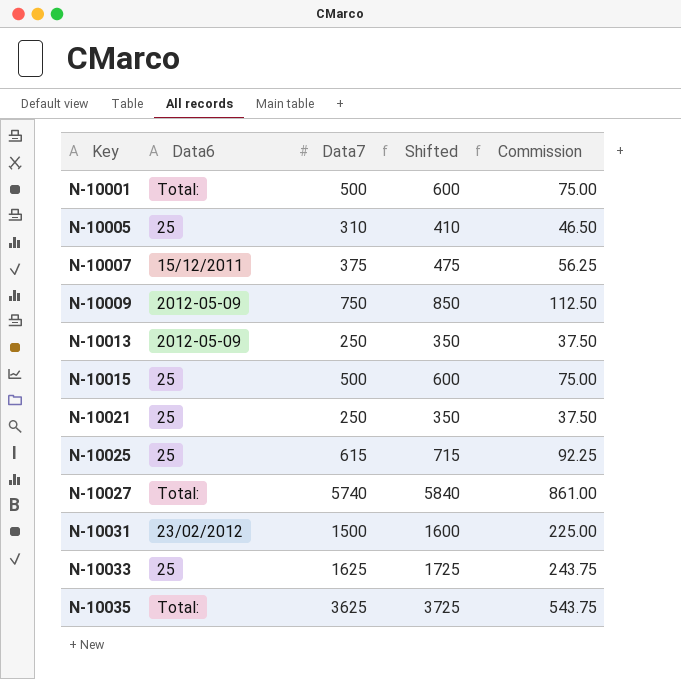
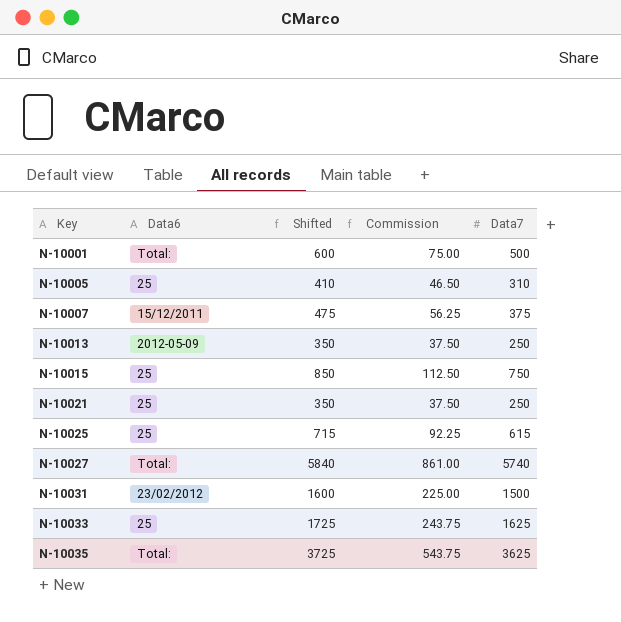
column Data7 | position: 3 -> 5
row N-10009: 2012-05-09 | 750 | 850 | 112.50 -> none
N-10015 | Shifted: 600 -> 850
N-10015 | Commission: 75.00 -> 112.50
N-10015 | Data7: 500 -> 750

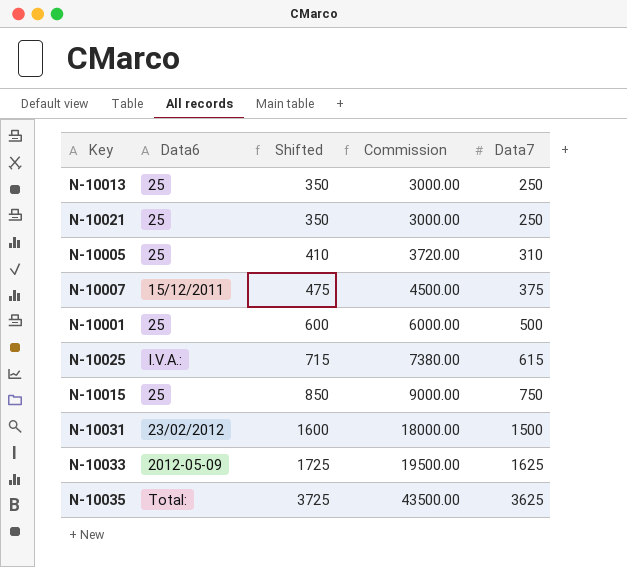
row order: Key ascending -> Shifted ascending
column Commission | formula: [Data7] * 0.15 -> [Data7] * 12
row N-10027: Total: | 5840 | 861.00 | 5740 -> none
N-10013 | Data6: 2012-05-09 -> 25
N-10001 | Data6: Total: -> 25
N-10025 | Data6: 25 -> I.V.A.:
N-10033 | Data6: 25 -> 2012-05-09

